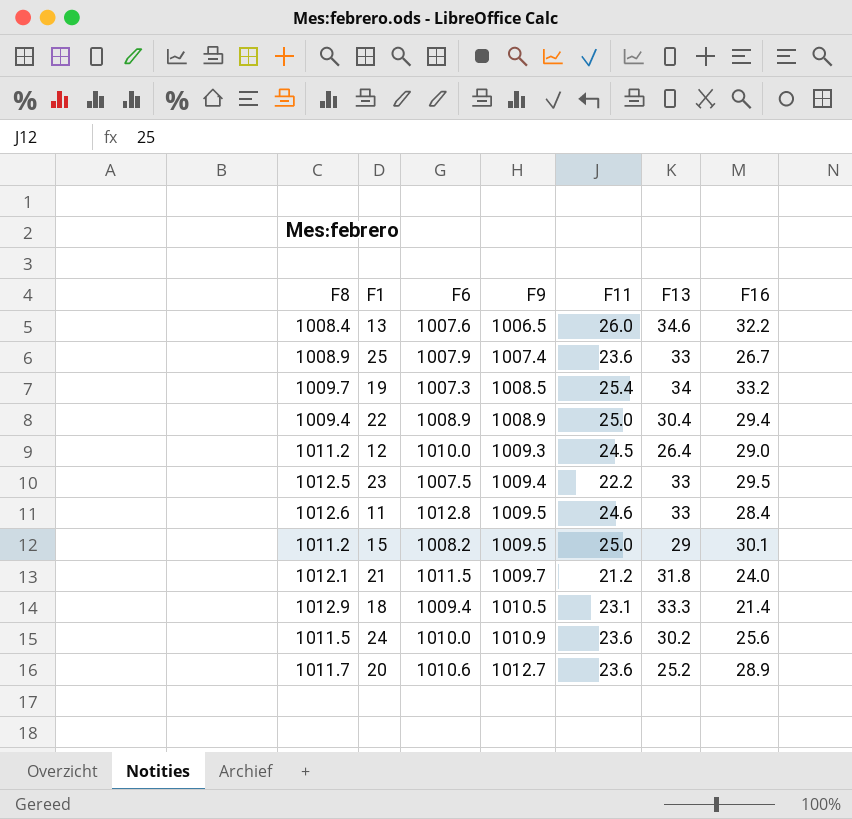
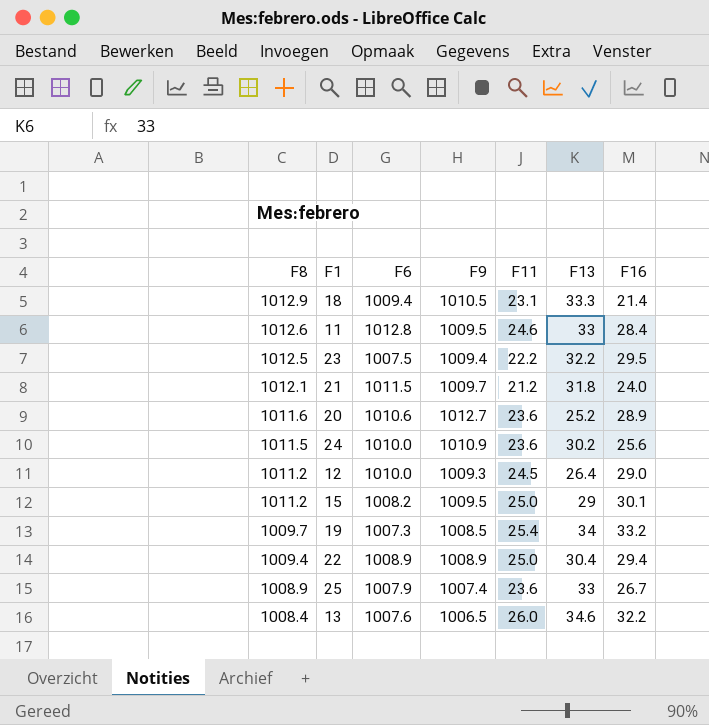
row order: F9 ascending -> F8 descending
23 | F13: 33 -> 32.2
20 | F8: 1011.7 -> 1011.6

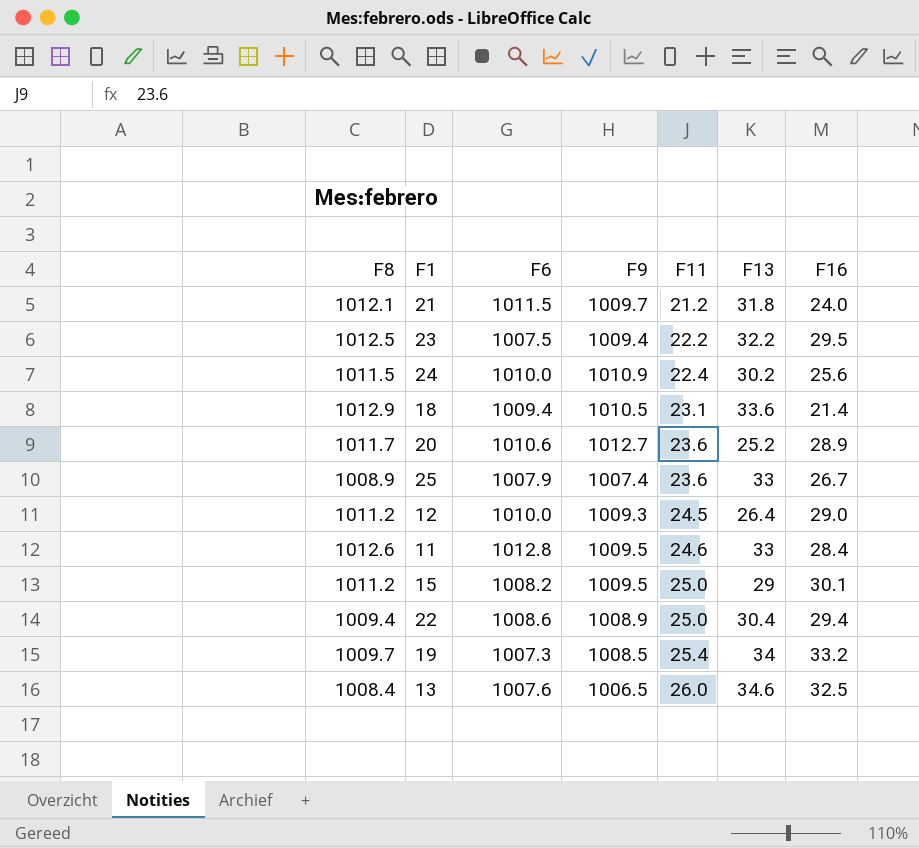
row order: F8 descending -> F11 ascending
24 | F11: 23.6 -> 22.4
18 | F13: 33.3 -> 33.6
20 | F8: 1011.6 -> 1011.7
22 | F6: 1008.9 -> 1008.6
13 | F16: 32.2 -> 32.5

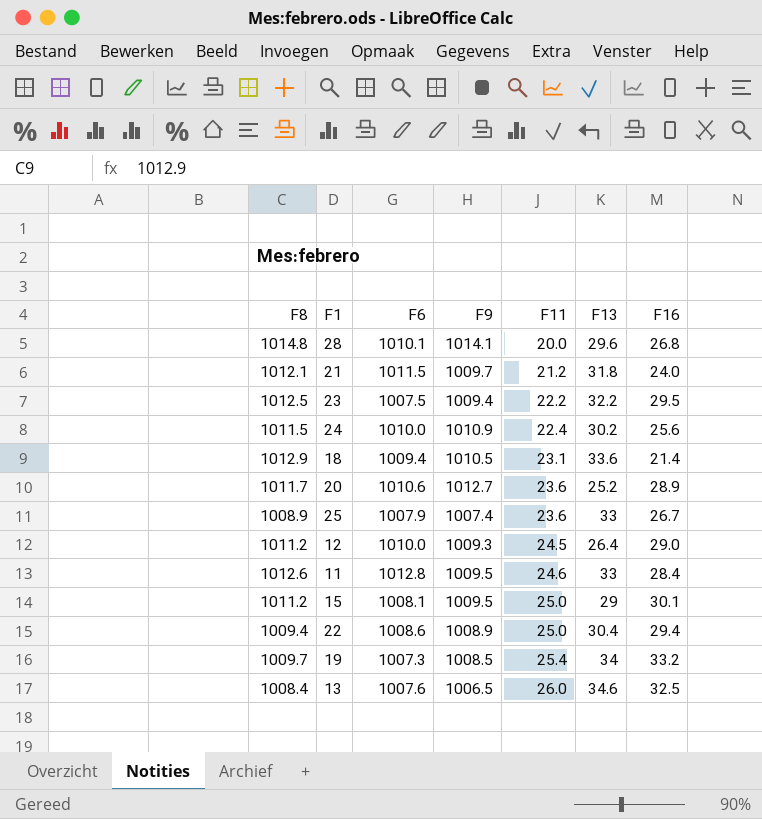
row 28: none -> 1014.8 | 1010.1 | 1014.1 | 20.0 | 29.6 | 26.8
15 | F6: 1008.2 -> 1008.1

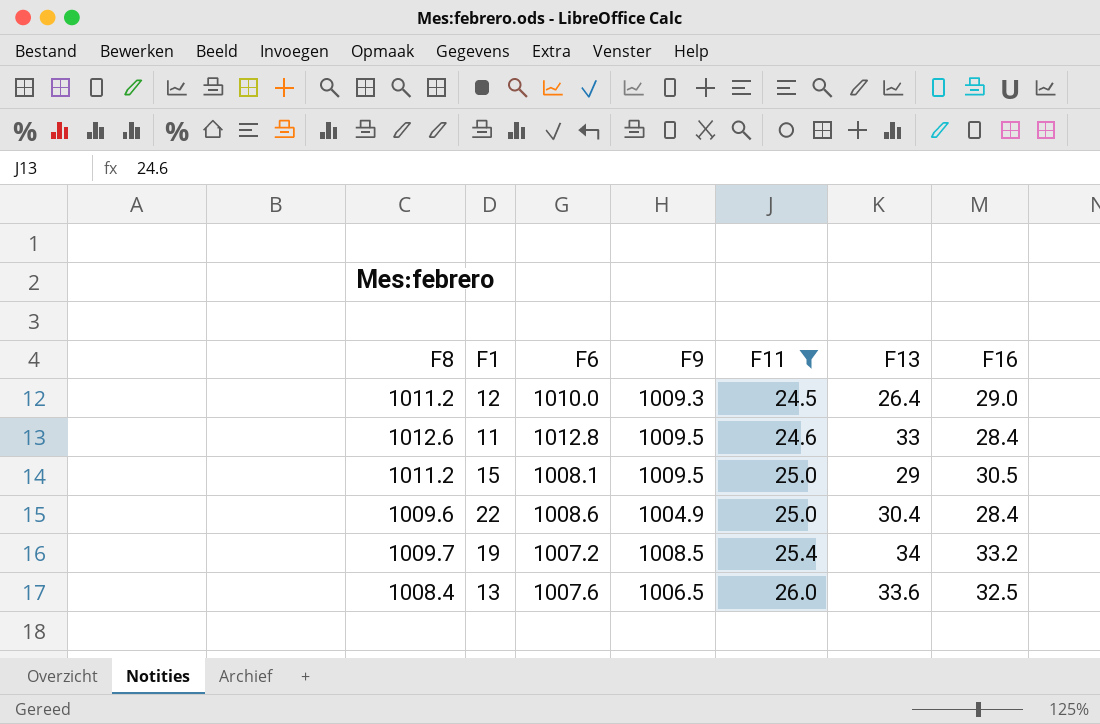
filter: none -> F11 >= 24.5
15 | F16: 30.1 -> 30.5
22 | F8: 1009.4 -> 1009.6
22 | F9: 1008.9 -> 1004.9
22 | F16: 29.4 -> 28.4
19 | F6: 1007.3 -> 1007.2
13 | F13: 34.6 -> 33.6

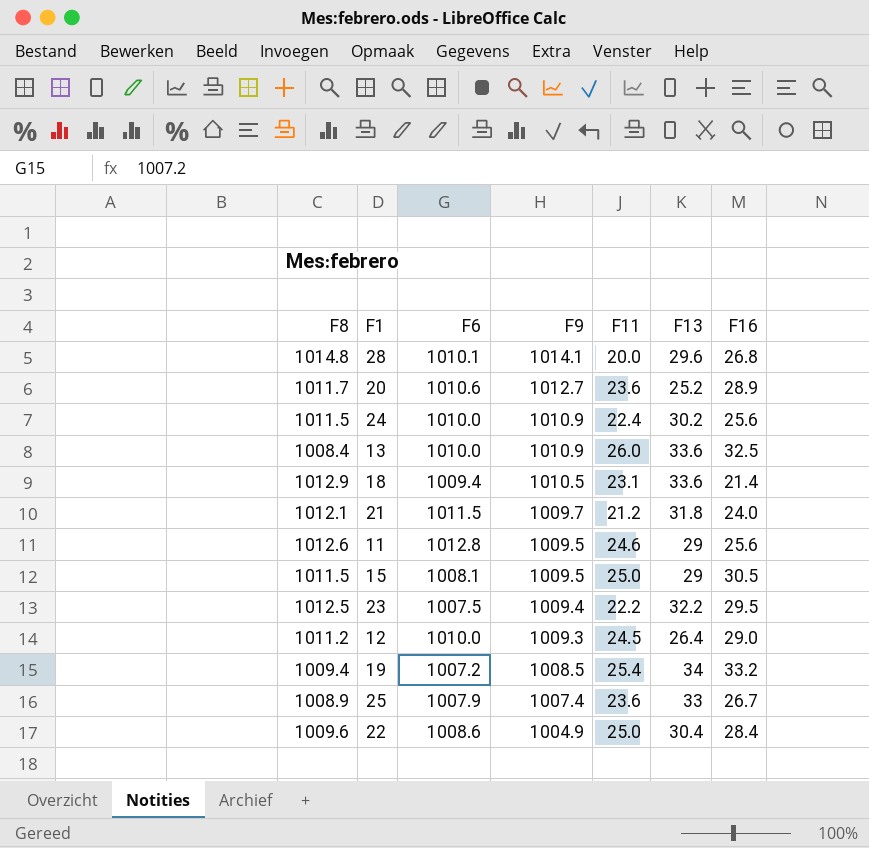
filter: F11 >= 24.5 -> none
row order: F11 ascending -> F9 descending
13 | F6: 1007.6 -> 1010.0
13 | F9: 1006.5 -> 1010.9
11 | F13: 33 -> 29
11 | F16: 28.4 -> 25.6
15 | F8: 1011.2 -> 1011.5
19 | F8: 1009.7 -> 1009.4

